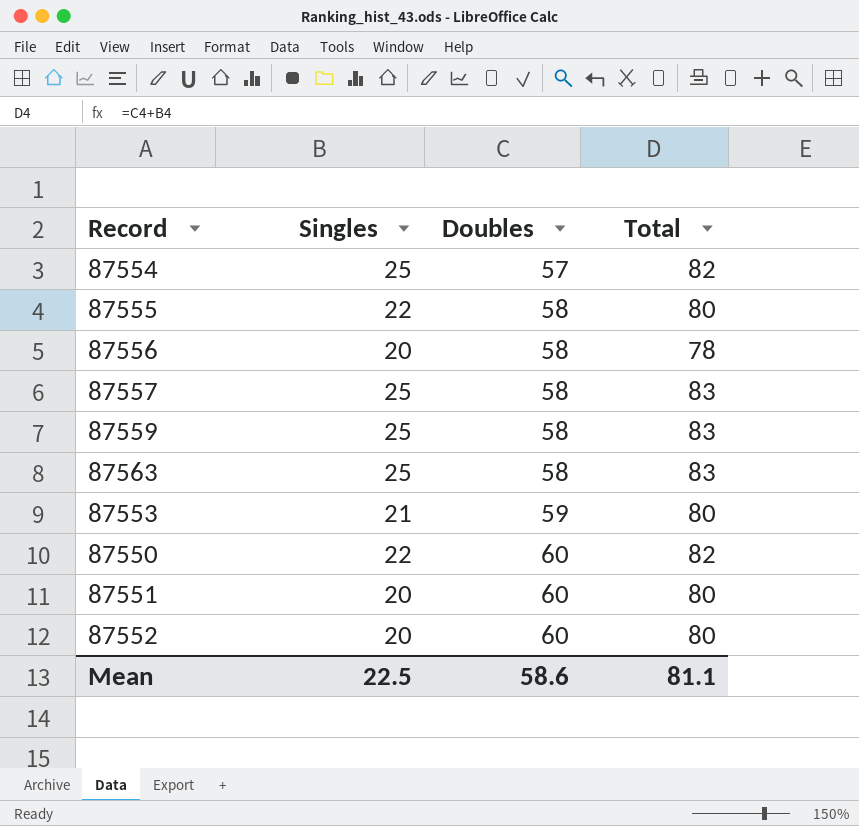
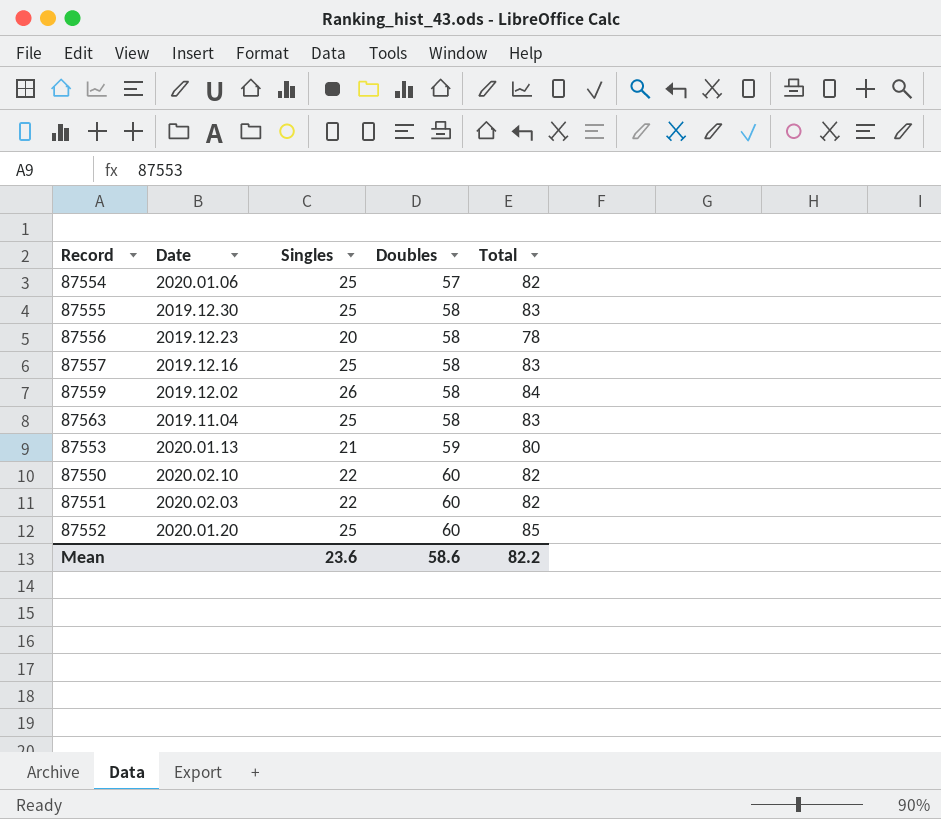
column Date | position: none -> 2
87555 | Singles: 22 -> 25
87555 | Total: 80 -> 83
87559 | Singles: 25 -> 26
87559 | Total: 83 -> 84
87551 | Singles: 20 -> 22
87551 | Total: 80 -> 82
87552 | Singles: 20 -> 25
87552 | Total: 80 -> 85
Mean | Singles: 22.5 -> 23.6
Mean | Total: 81.1 -> 82.2

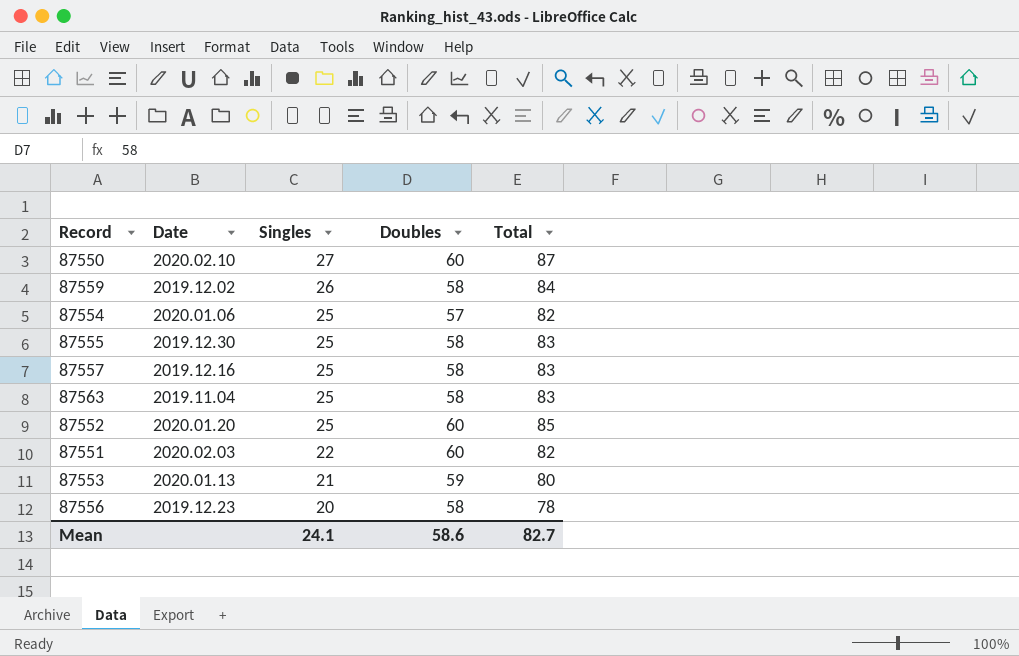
row order: Doubles ascending -> Singles descending
87550 | Singles: 22 -> 27
87550 | Total: 82 -> 87
Mean | Singles: 23.6 -> 24.1
Mean | Total: 82.2 -> 82.7

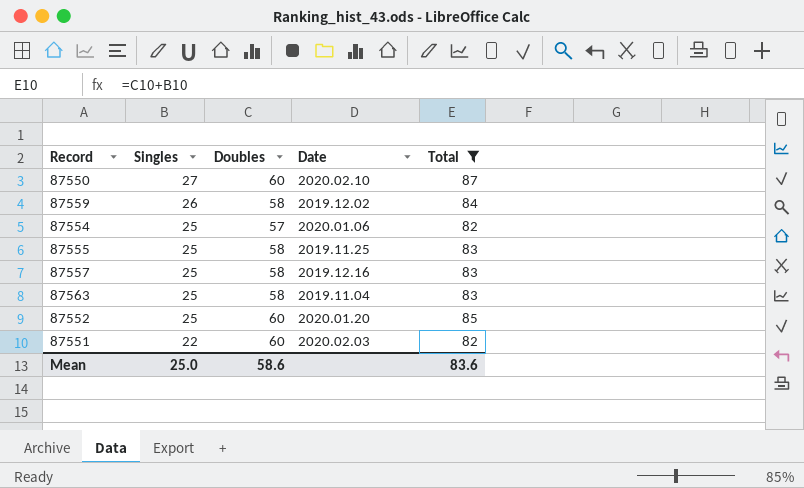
filter: none -> Total >= 82
column Date | position: 2 -> 4
87555 | Date: 2019.12.30 -> 2019.11.25
Mean | Singles: 24.1 -> 25.0
Mean | Total: 82.7 -> 83.6

